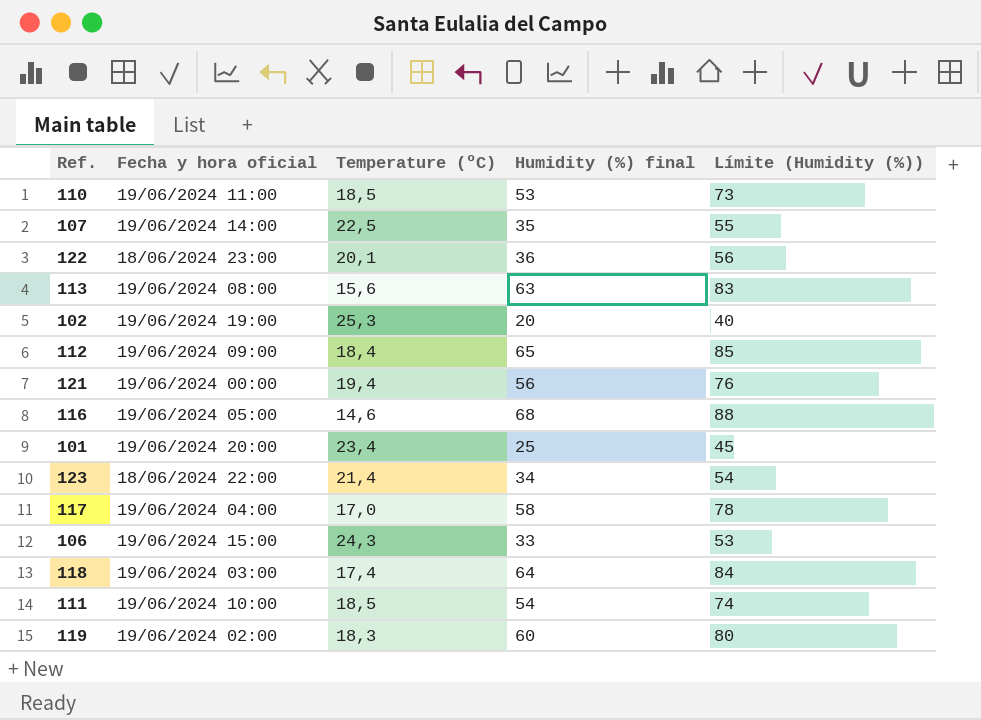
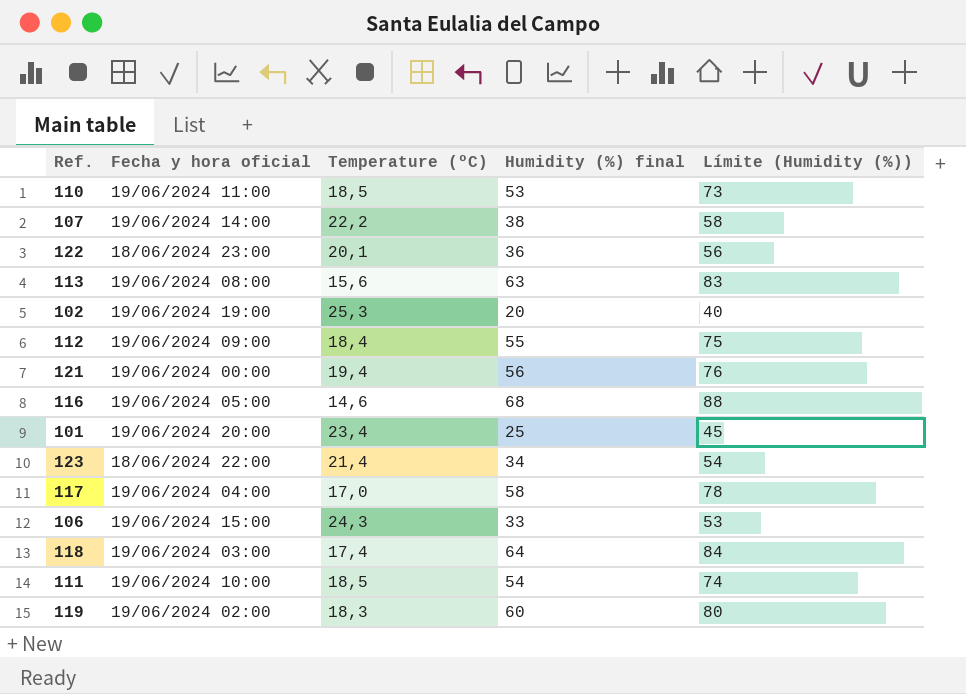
107 | Temperature (ºC): 22,5 -> 22,2
107 | Humidity (%) final: 35 -> 38
107 | Límite (Humidity (%)): 55 -> 58
112 | Humidity (%) final: 65 -> 55
112 | Límite (Humidity (%)): 85 -> 75

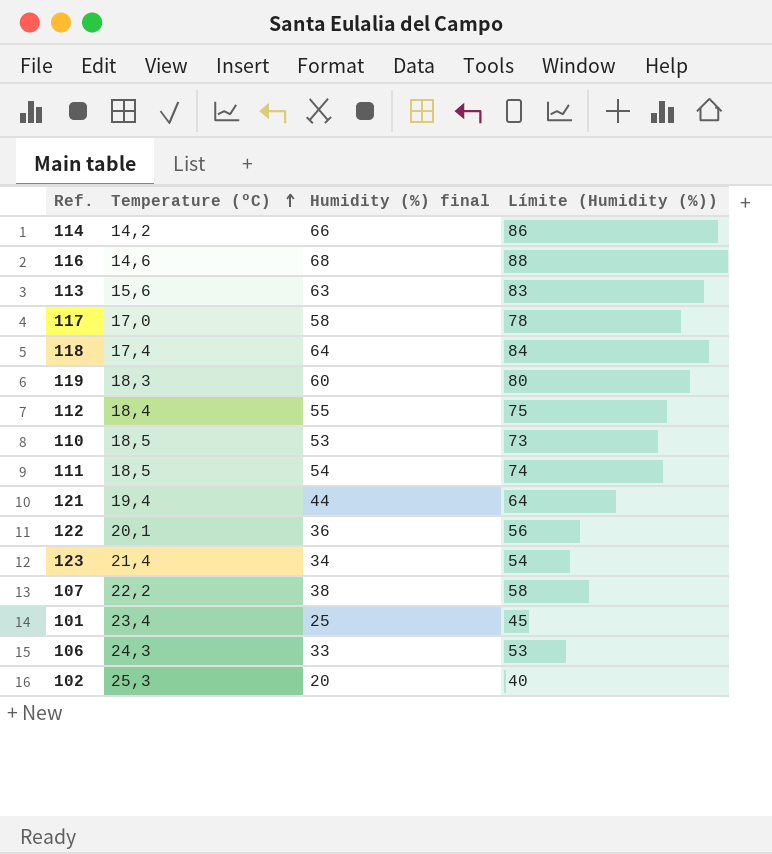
row order: none -> Temperature (ºC) ascending
column Fecha y hora oficial | position: 2 -> none
row 114: none -> 14,2 | 66 | 86
121 | Humidity (%) final: 56 -> 44
121 | Límite (Humidity (%)): 76 -> 64

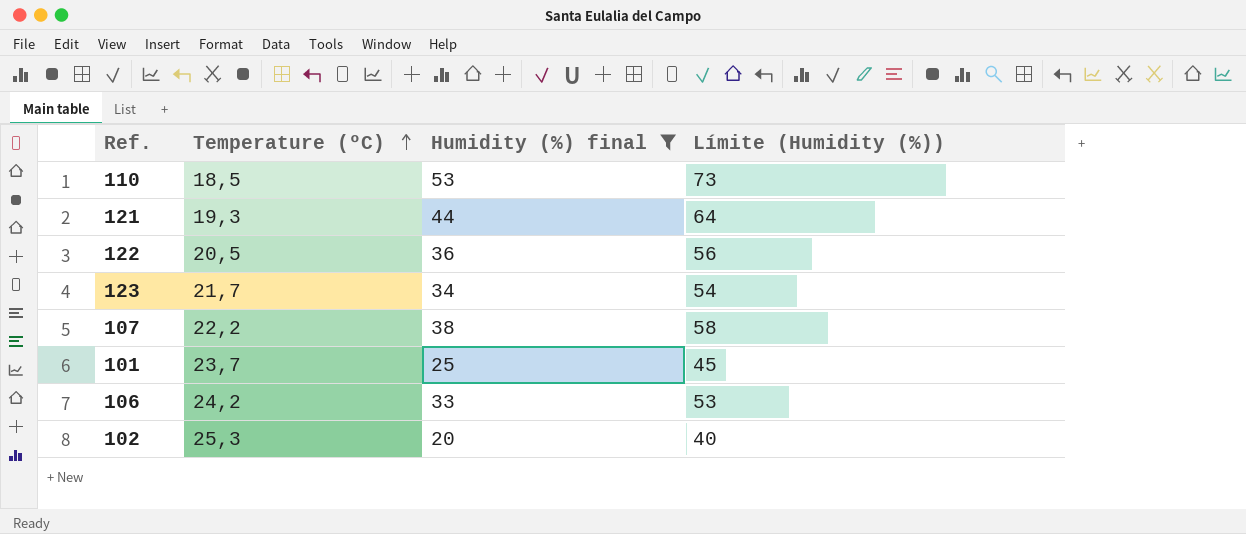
filter: none -> Humidity (%) final <= 53
121 | Temperature (ºC): 19,4 -> 19,3
122 | Temperature (ºC): 20,1 -> 20,5
123 | Temperature (ºC): 21,4 -> 21,7
101 | Temperature (ºC): 23,4 -> 23,7
106 | Temperature (ºC): 24,3 -> 24,2

